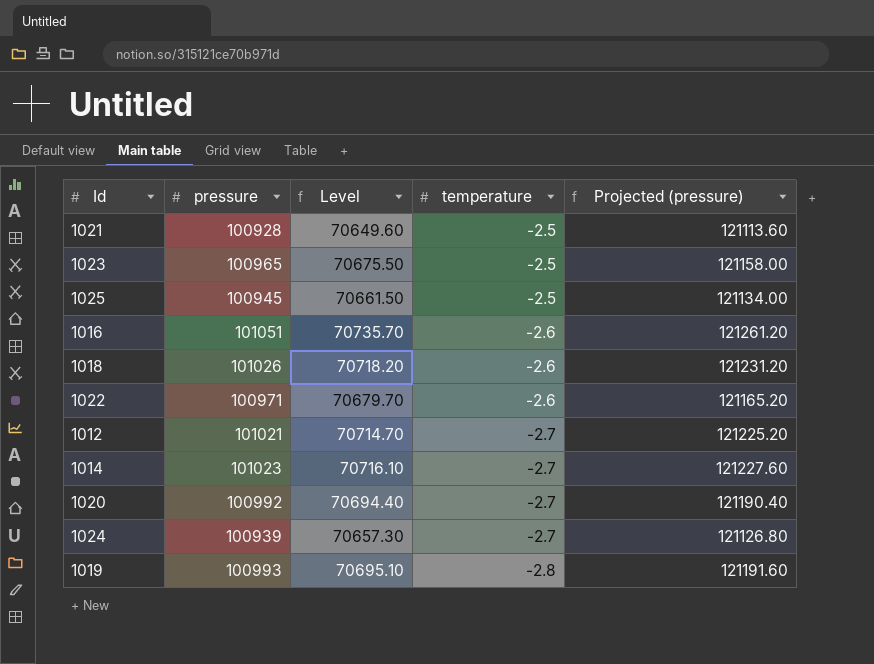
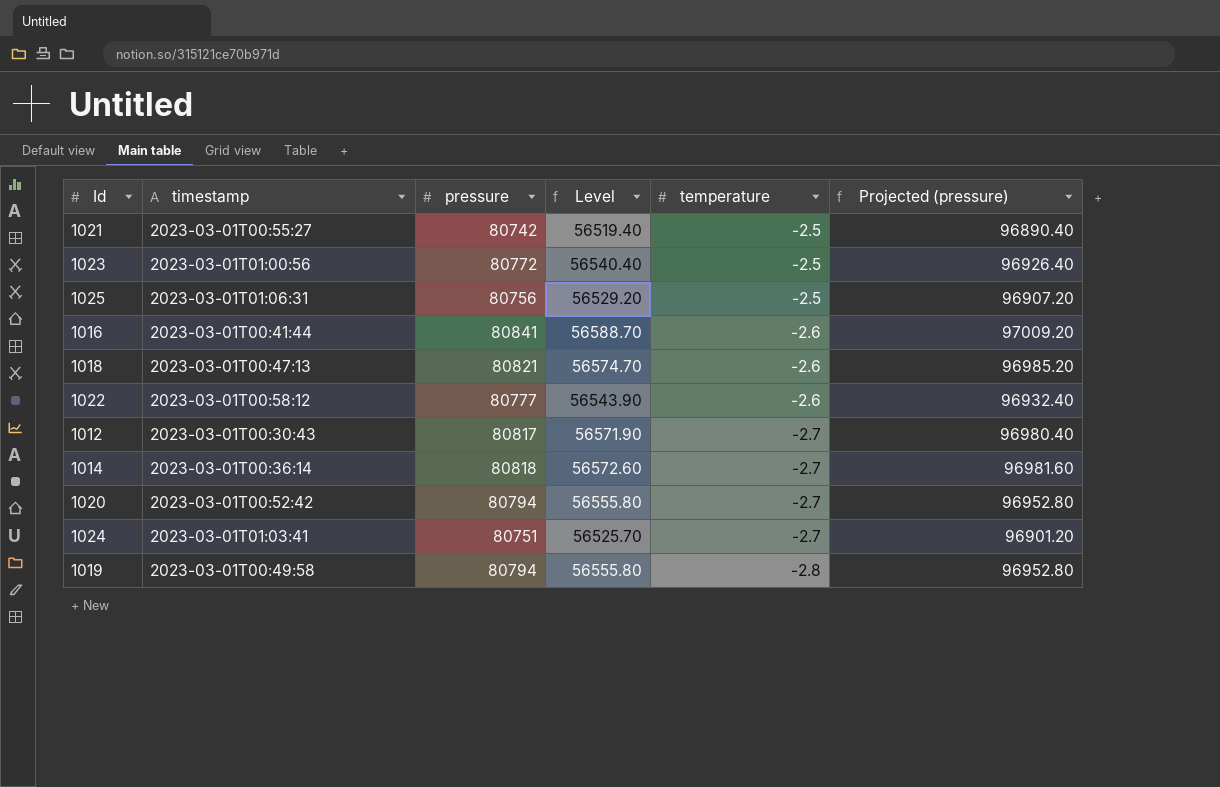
column timestamp | position: none -> 2
1021 | pressure: 100928 -> 80742
1021 | Level: 70649.60 -> 56519.40
1021 | Projected (pressure): 121113.60 -> 96890.40
1023 | pressure: 100965 -> 80772
1023 | Level: 70675.50 -> 56540.40
1023 | Projected (pressure): 121158.00 -> 96926.40
1025 | pressure: 100945 -> 80756
1025 | Level: 70661.50 -> 56529.20
1025 | Projected (pressure): 121134.00 -> 96907.20
1016 | pressure: 101051 -> 80841
1016 | Level: 70735.70 -> 56588.70
1016 | Projected (pressure): 121261.20 -> 97009.20
1018 | pressure: 101026 -> 80821
1018 | Level: 70718.20 -> 56574.70
1018 | Projected (pressure): 121231.20 -> 96985.20
1022 | pressure: 100971 -> 80777
1022 | Level: 70679.70 -> 56543.90
1022 | Projected (pressure): 121165.20 -> 96932.40
1012 | pressure: 101021 -> 80817
1012 | Level: 70714.70 -> 56571.90
1012 | Projected (pressure): 121225.20 -> 96980.40
1014 | pressure: 101023 -> 80818
1014 | Level: 70716.10 -> 56572.60
1014 | Projected (pressure): 121227.60 -> 96981.60
1020 | pressure: 100992 -> 80794
1020 | Level: 70694.40 -> 56555.80
1020 | Projected (pressure): 121190.40 -> 96952.80
1024 | pressure: 100939 -> 80751
1024 | Level: 70657.30 -> 56525.70
1024 | Projected (pressure): 121126.80 -> 96901.20
1019 | pressure: 100993 -> 80794
1019 | Level: 70695.10 -> 56555.80
1019 | Projected (pressure): 121191.60 -> 96952.80

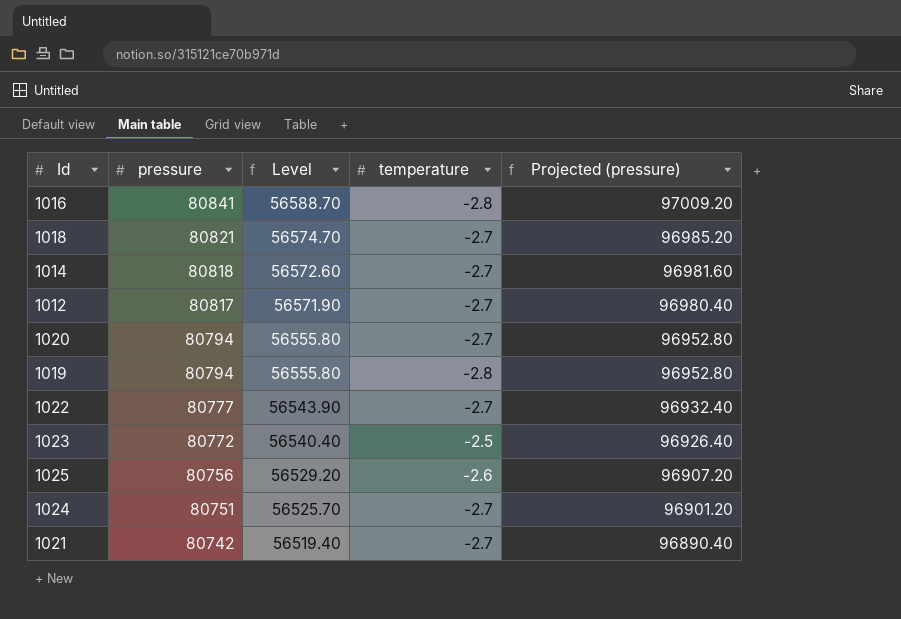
row order: temperature descending -> pressure descending
column timestamp | position: 2 -> none
1016 | temperature: -2.6 -> -2.8
1018 | temperature: -2.6 -> -2.7
1022 | temperature: -2.6 -> -2.7
1025 | temperature: -2.5 -> -2.6
1021 | temperature: -2.5 -> -2.7

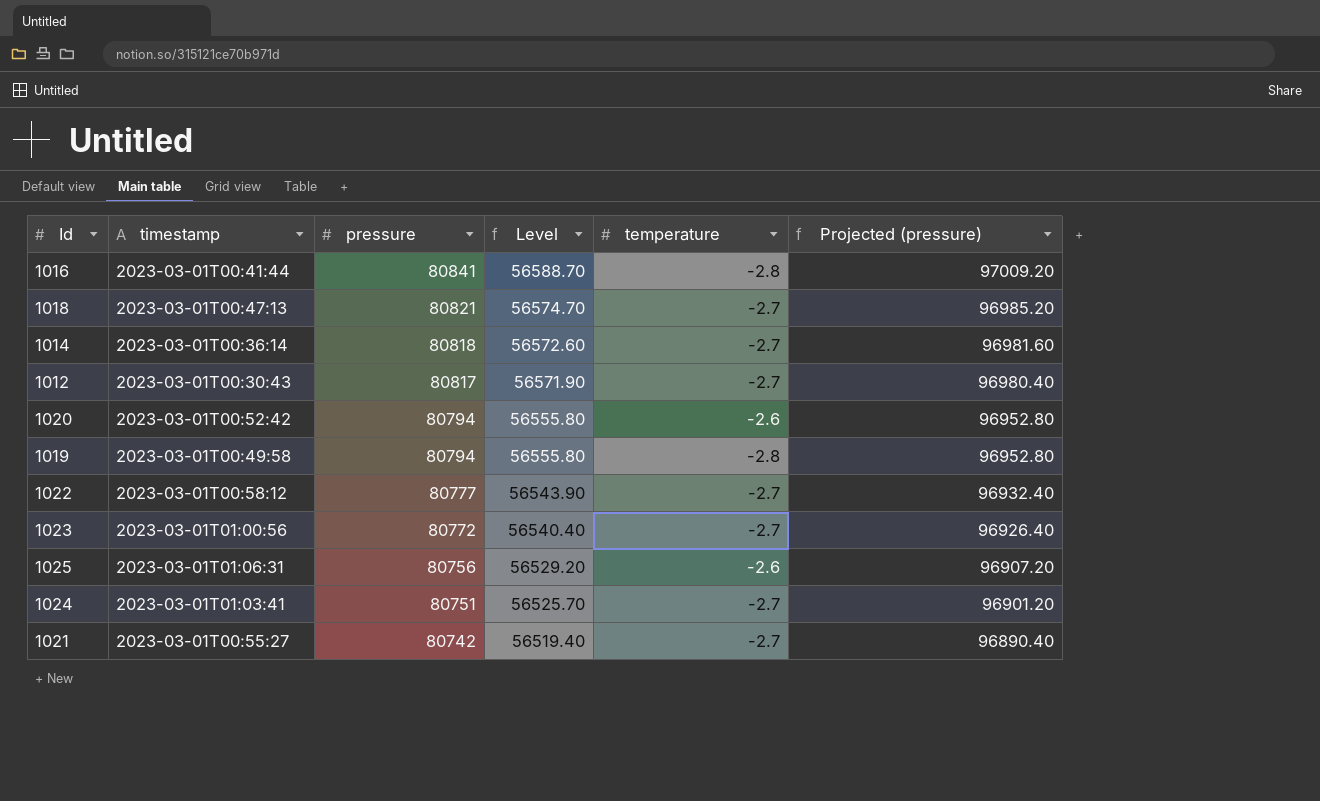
column timestamp | position: none -> 2
1020 | temperature: -2.7 -> -2.6
1023 | temperature: -2.5 -> -2.7

